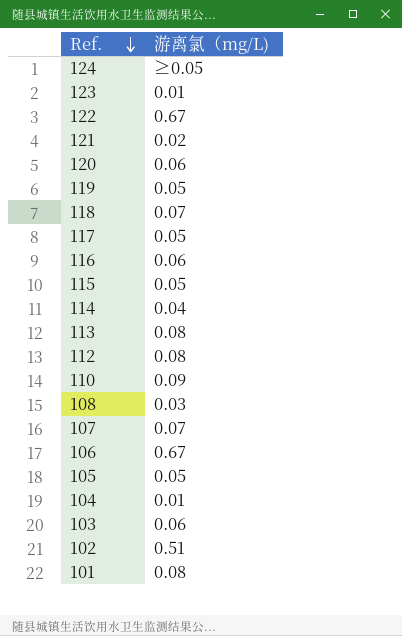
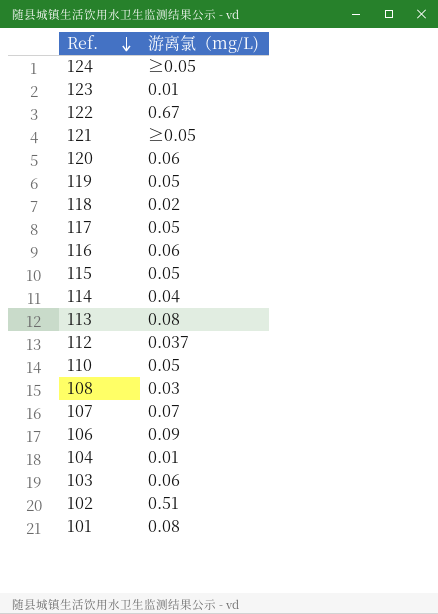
row 105: 0.05 -> none
121 | 游离氯（mg/L): 0.02 -> ≥0.05
118 | 游离氯（mg/L): 0.07 -> 0.02
112 | 游离氯（mg/L): 0.08 -> 0.037
110 | 游离氯（mg/L): 0.09 -> 0.05
106 | 游离氯（mg/L): 0.67 -> 0.09

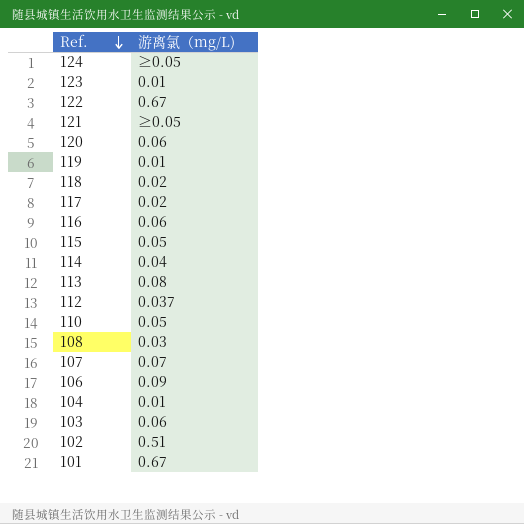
119 | 游离氯（mg/L): 0.05 -> 0.01
117 | 游离氯（mg/L): 0.05 -> 0.02
101 | 游离氯（mg/L): 0.08 -> 0.67

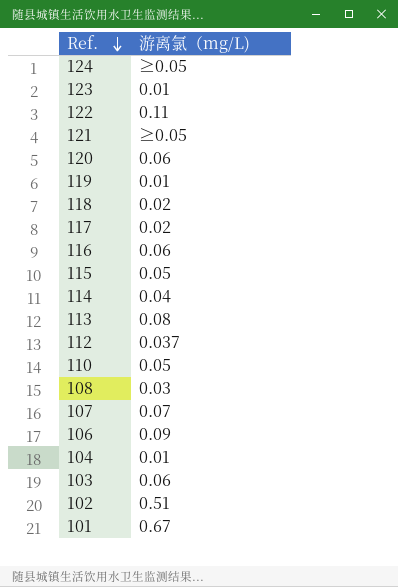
122 | 游离氯（mg/L): 0.67 -> 0.11

